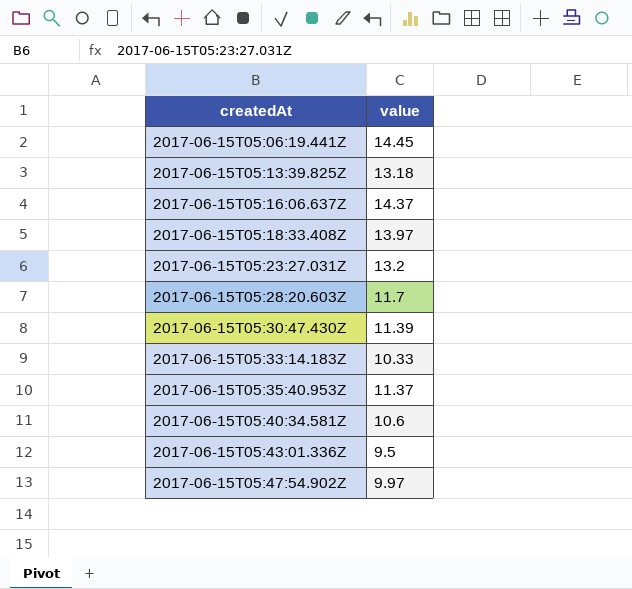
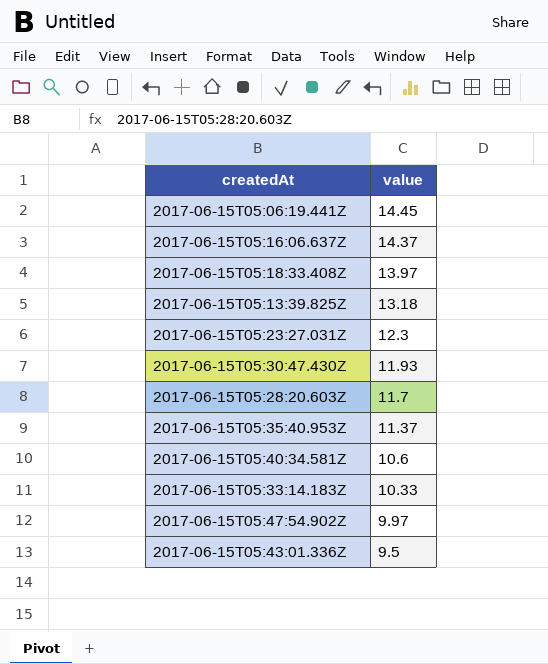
row order: createdAt ascending -> value descending
2017-06-15T05:23:27.031Z | value: 13.2 -> 12.3
2017-06-15T05:30:47.430Z | value: 11.39 -> 11.93

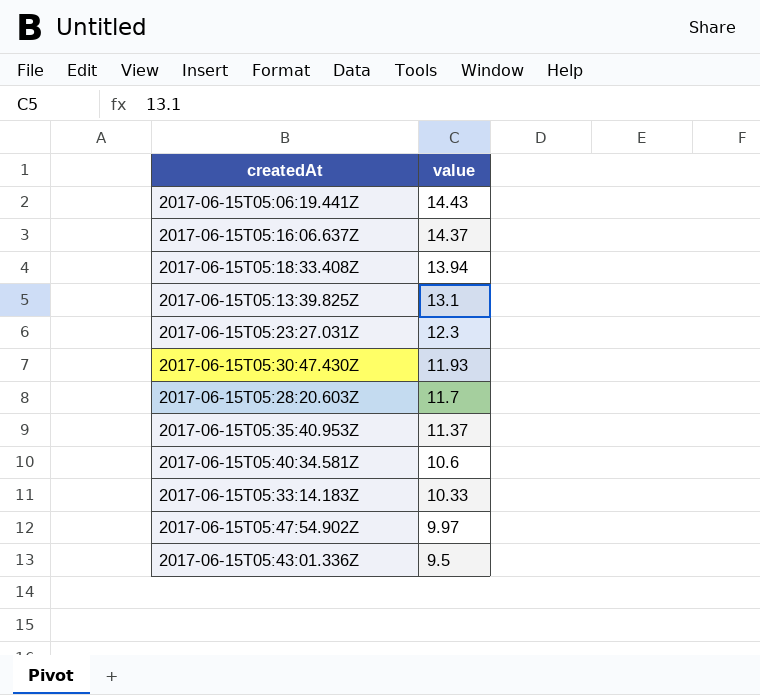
2017-06-15T05:06:19.441Z | value: 14.45 -> 14.43
2017-06-15T05:18:33.408Z | value: 13.97 -> 13.94
2017-06-15T05:13:39.825Z | value: 13.18 -> 13.1

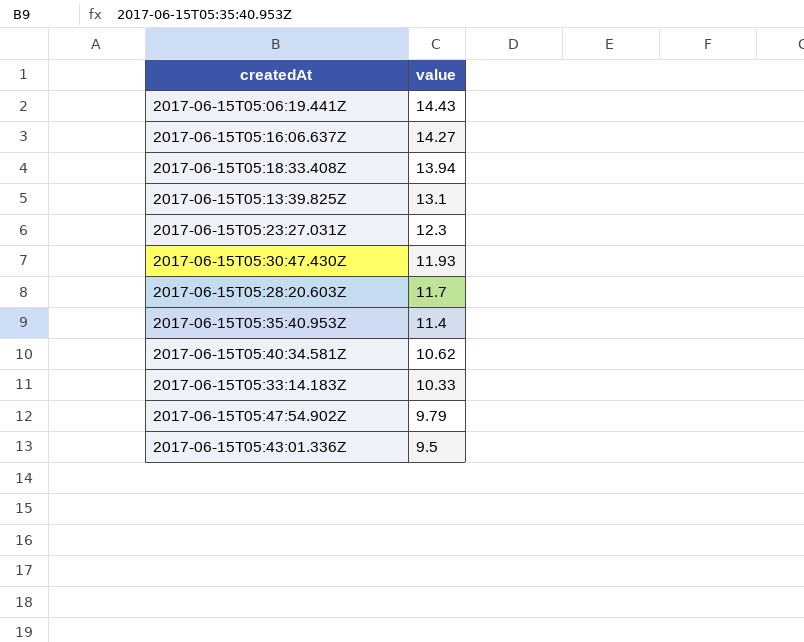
2017-06-15T05:16:06.637Z | value: 14.37 -> 14.27
2017-06-15T05:35:40.953Z | value: 11.37 -> 11.4
2017-06-15T05:40:34.581Z | value: 10.6 -> 10.62
2017-06-15T05:47:54.902Z | value: 9.97 -> 9.79

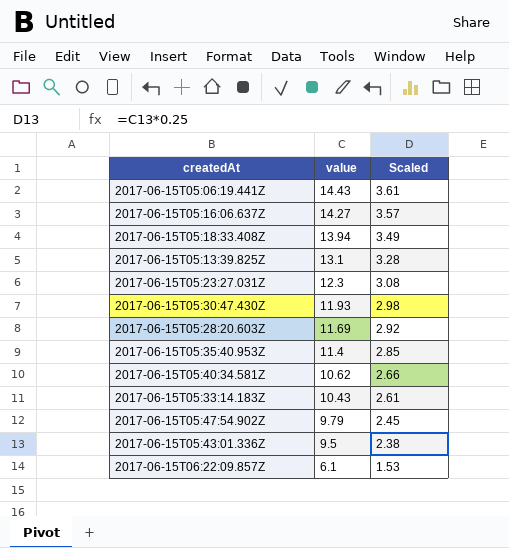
column Scaled | formula: none -> [value] * 0.25
2017-06-15T05:28:20.603Z | value: 11.7 -> 11.69
2017-06-15T05:33:14.183Z | value: 10.33 -> 10.43
row 2017-06-15T06:22:09.857Z: none -> 6.1 | 1.53

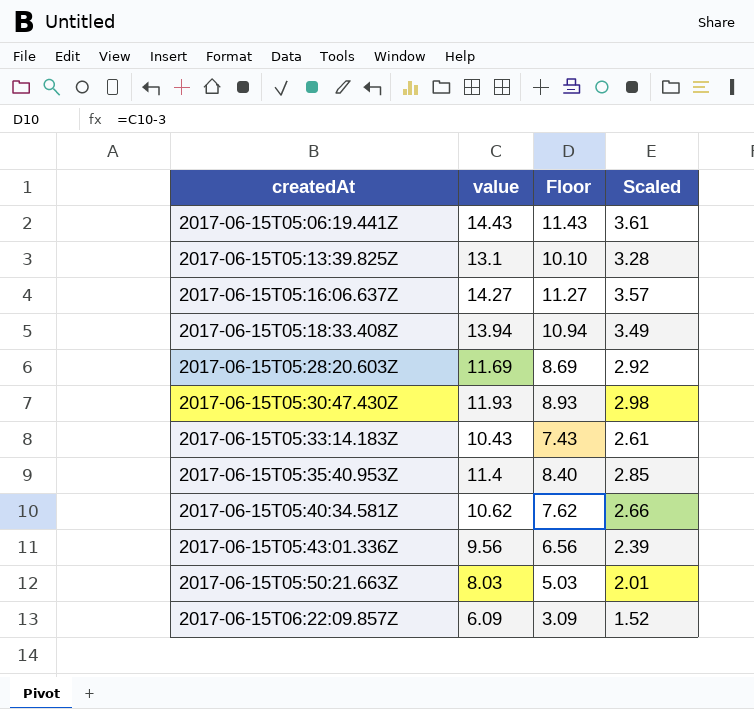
row order: value descending -> createdAt ascending
column Floor | formula: none -> [value] - 3
row 2017-06-15T05:23:27.031Z: 12.3 | 3.08 -> none
row 2017-06-15T05:47:54.902Z: 9.79 | 2.45 -> none
2017-06-15T05:43:01.336Z | value: 9.5 -> 9.56
2017-06-15T05:43:01.336Z | Scaled: 2.38 -> 2.39
row 2017-06-15T05:50:21.663Z: none -> 8.03 | 5.03 | 2.01
2017-06-15T06:22:09.857Z | value: 6.1 -> 6.09
2017-06-15T06:22:09.857Z | Scaled: 1.53 -> 1.52

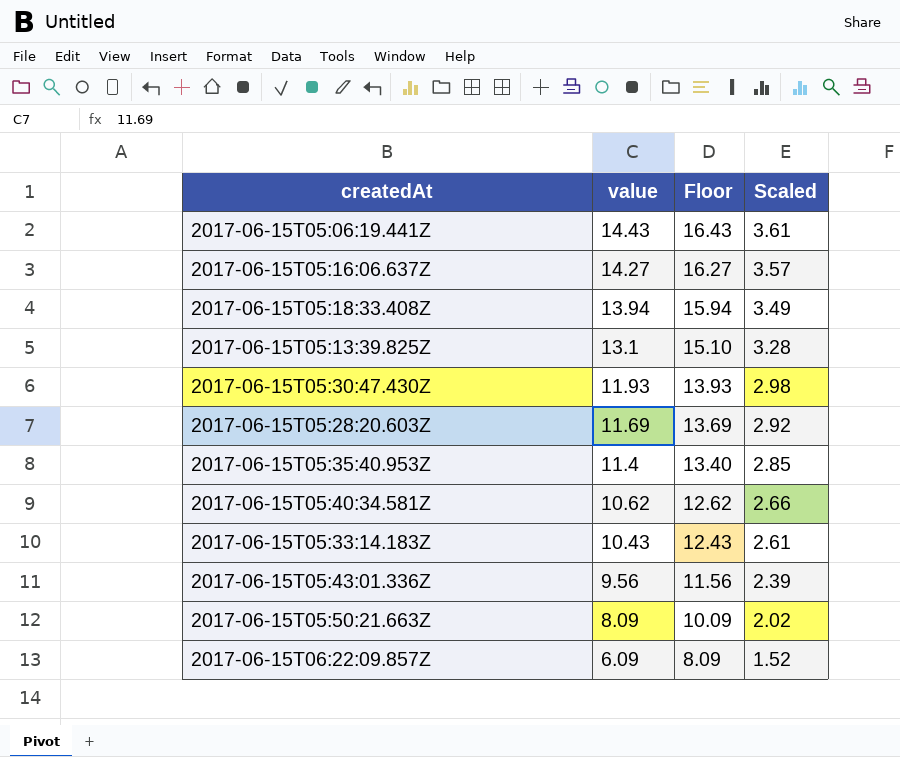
row order: createdAt ascending -> value descending
column Floor | formula: [value] - 3 -> [value] + 2
2017-06-15T05:50:21.663Z | value: 8.03 -> 8.09
2017-06-15T05:50:21.663Z | Scaled: 2.01 -> 2.02

